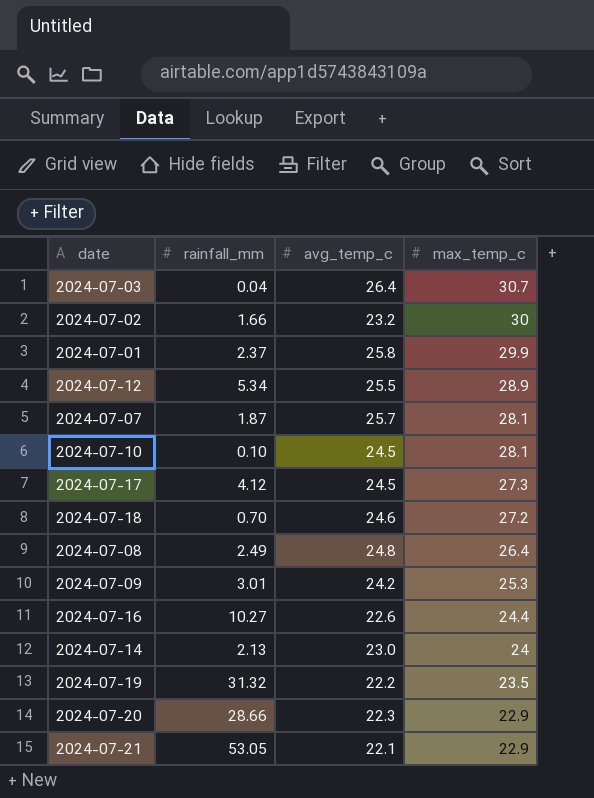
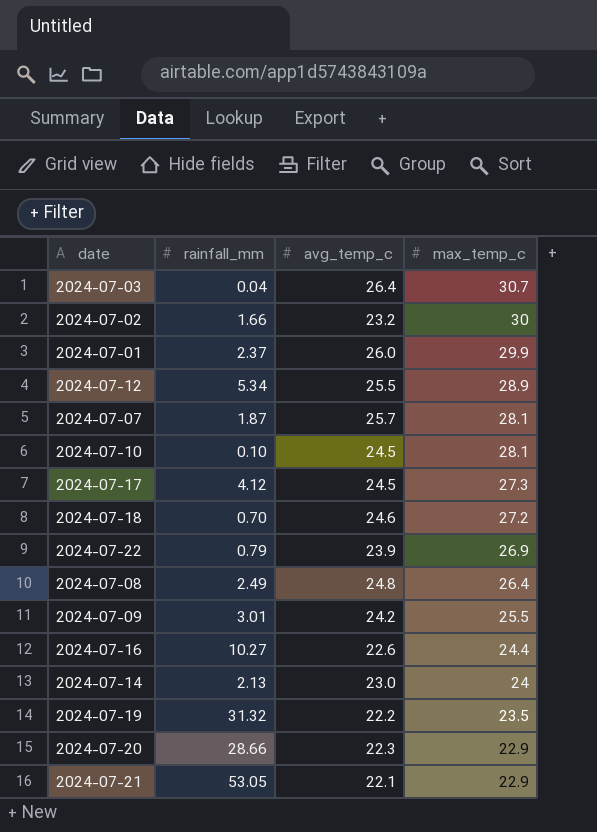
2024-07-01 | avg_temp_c: 25.8 -> 26.0
row 2024-07-22: none -> 0.79 | 23.9 | 26.9
2024-07-09 | max_temp_c: 25.3 -> 25.5

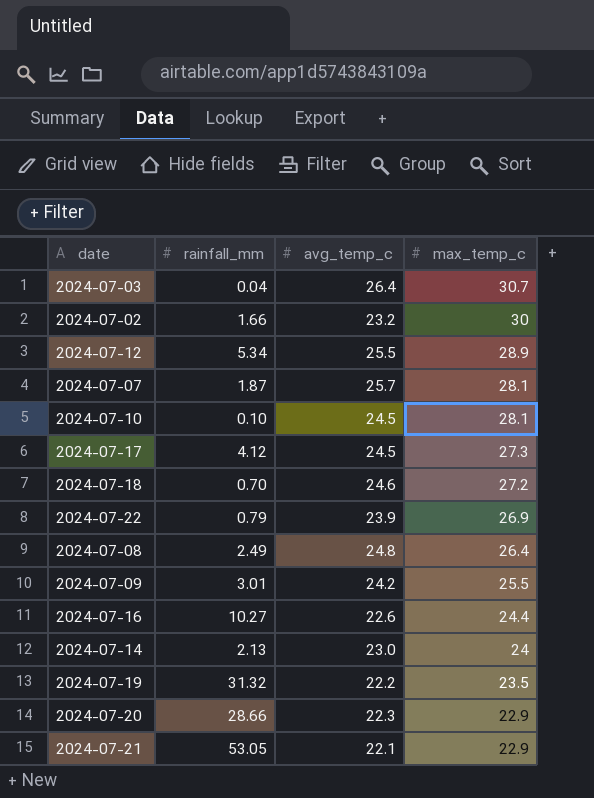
row 2024-07-01: 2.37 | 26.0 | 29.9 -> none

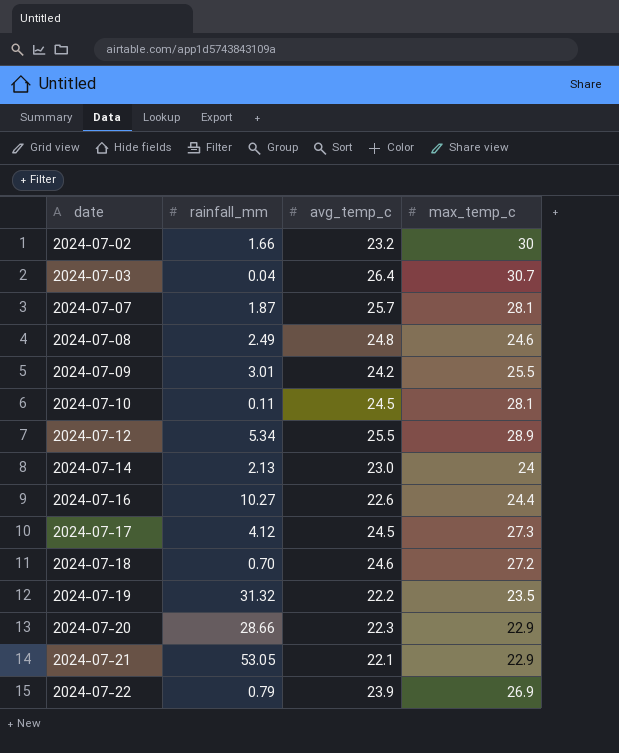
row order: max_temp_c descending -> date ascending
2024-07-08 | max_temp_c: 26.4 -> 24.6
2024-07-10 | rainfall_mm: 0.10 -> 0.11

